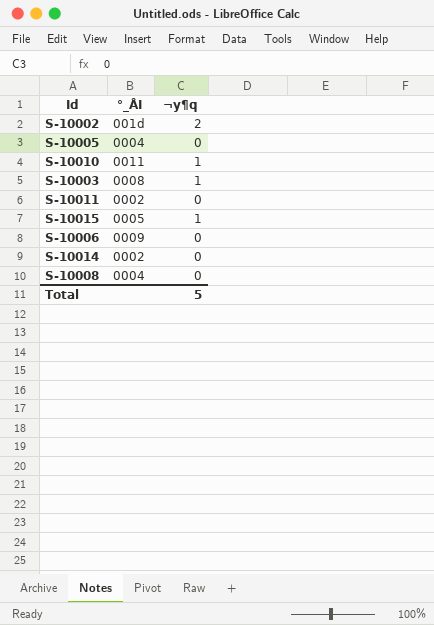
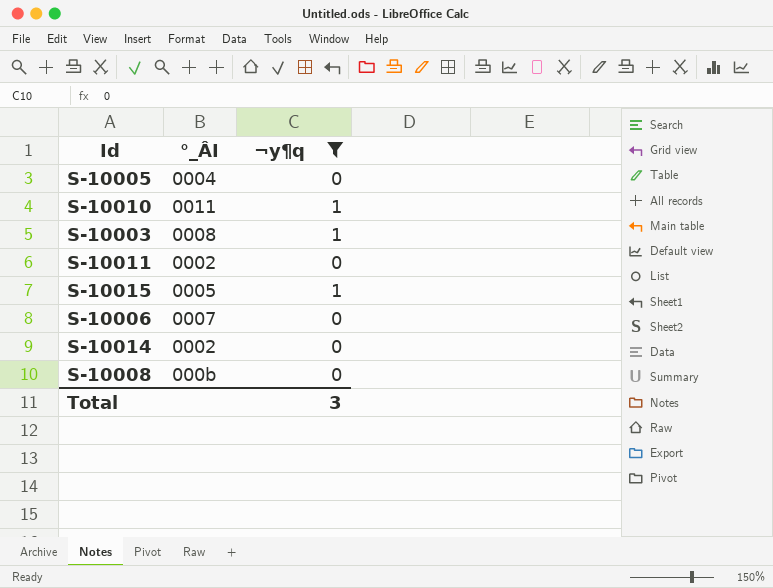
filter: none -> ¬y¶q != 2
S-10006 | °_ÂI: 0009 -> 0007
S-10008 | °_ÂI: 0004 -> 000b
Total | ¬y¶q: 5 -> 3

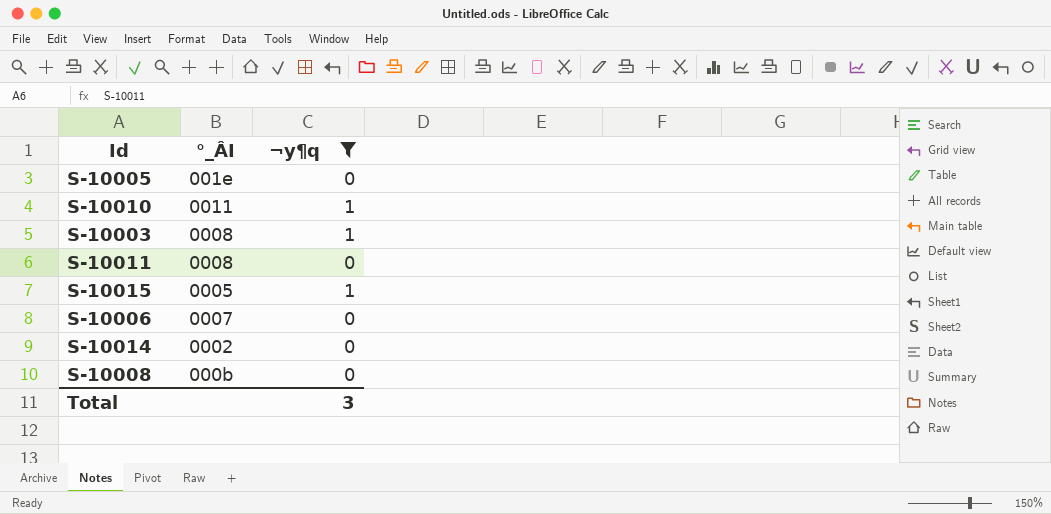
S-10005 | °_ÂI: 0004 -> 001e
S-10011 | °_ÂI: 0002 -> 0008

